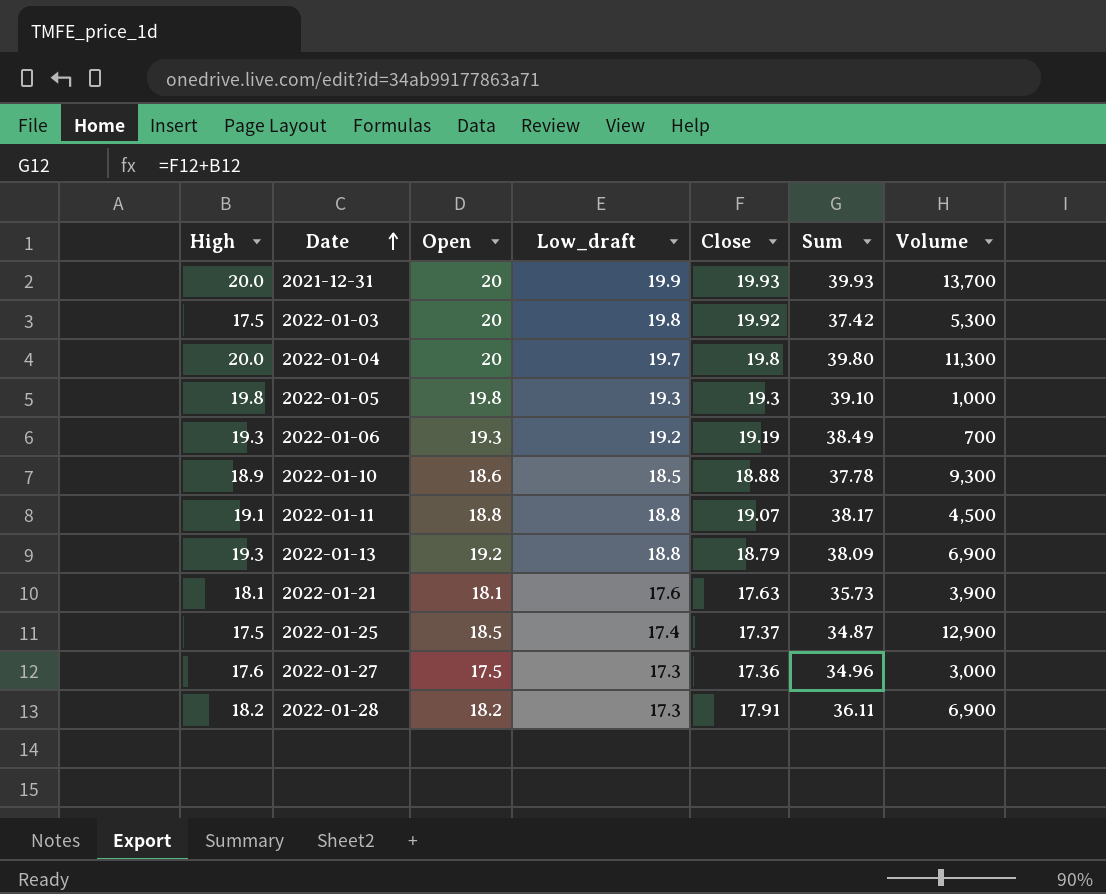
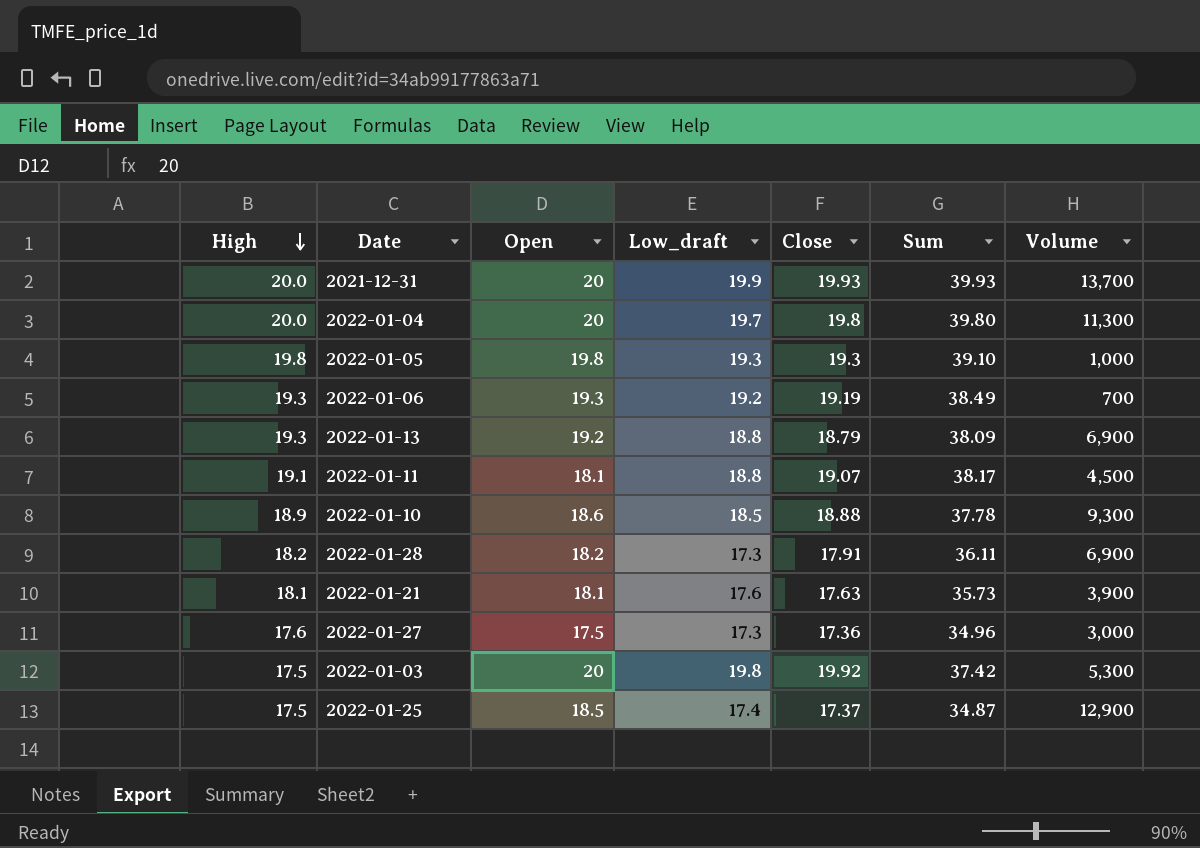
row order: Date ascending -> High descending
2022-01-11 | Open: 18.8 -> 18.1

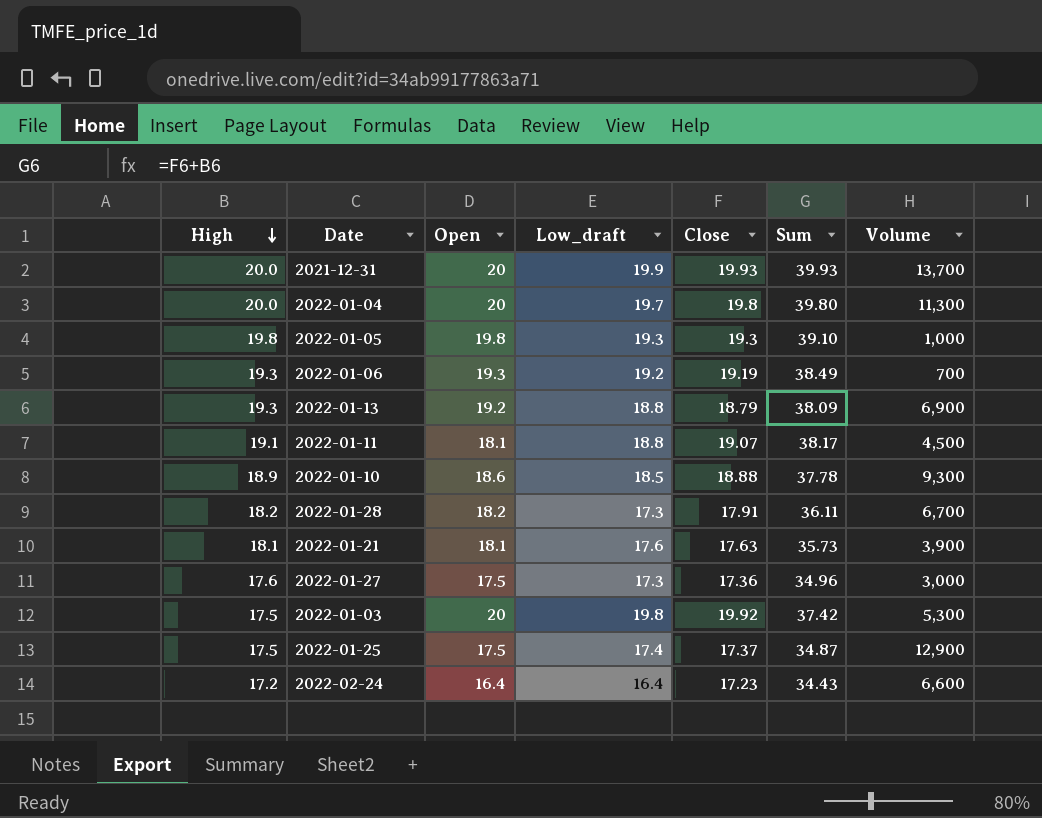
2022-01-28 | Volume: 6,900 -> 6,700
2022-01-25 | Open: 18.5 -> 17.5
row 2022-02-24: none -> 17.2 | 16.4 | 16.4 | 17.23 | 34.43 | 6,600

